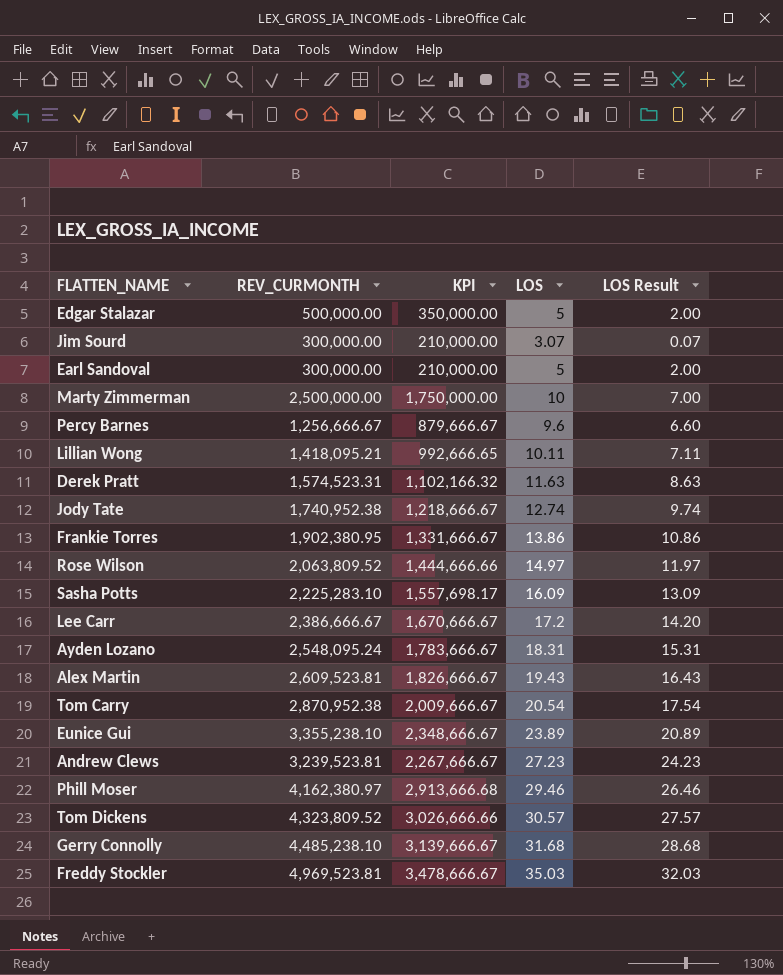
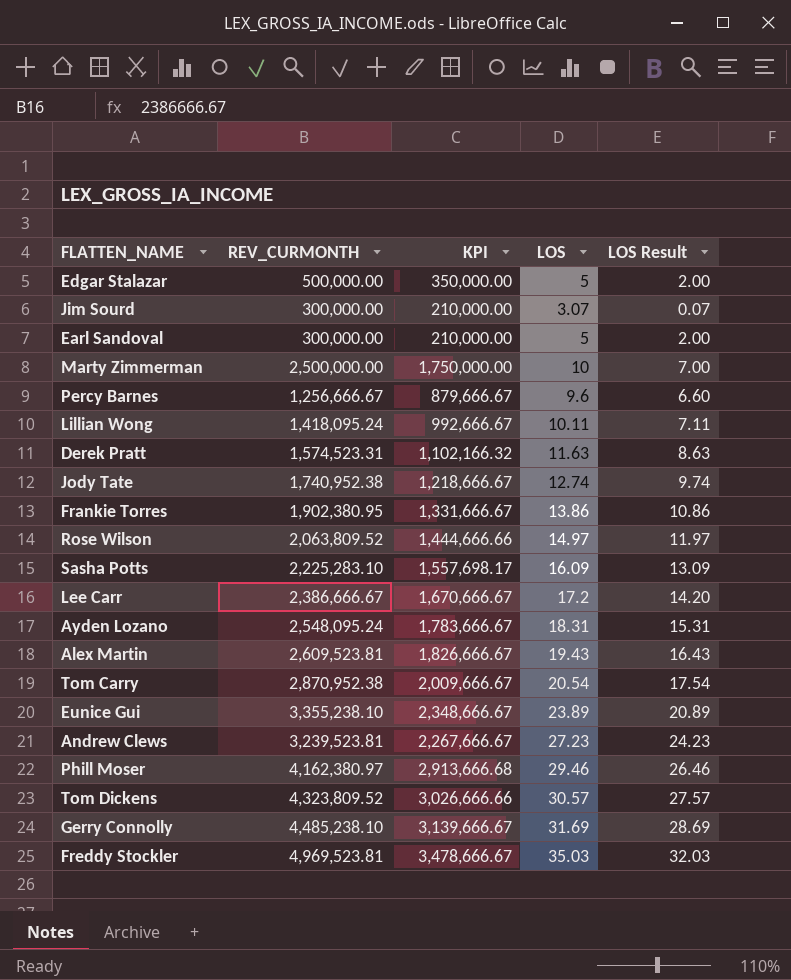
Lillian Wong | REV_CURMONTH: 1,418,095.21 -> 1,418,095.24
Lillian Wong | KPI: 992,666.65 -> 992,666.67
Gerry Connolly | LOS: 31.68 -> 31.69
Gerry Connolly | LOS Result: 28.68 -> 28.69

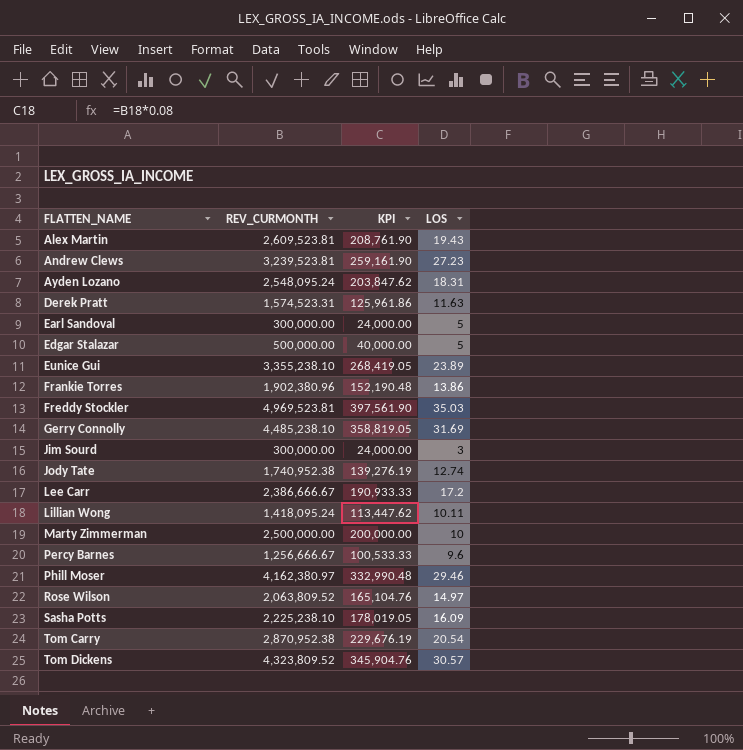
row order: none -> FLATTEN_NAME ascending
column LOS Result | formula: [LOS] - 3 -> none
column KPI | formula: [REV_CURMONTH] * 0.7 -> [REV_CURMONTH] * 0.08
Frankie Torres | REV_CURMONTH: 1,902,380.95 -> 1,902,380.96
Jim Sourd | LOS: 3.07 -> 3
Sasha Potts | REV_CURMONTH: 2,225,283.10 -> 2,225,238.10

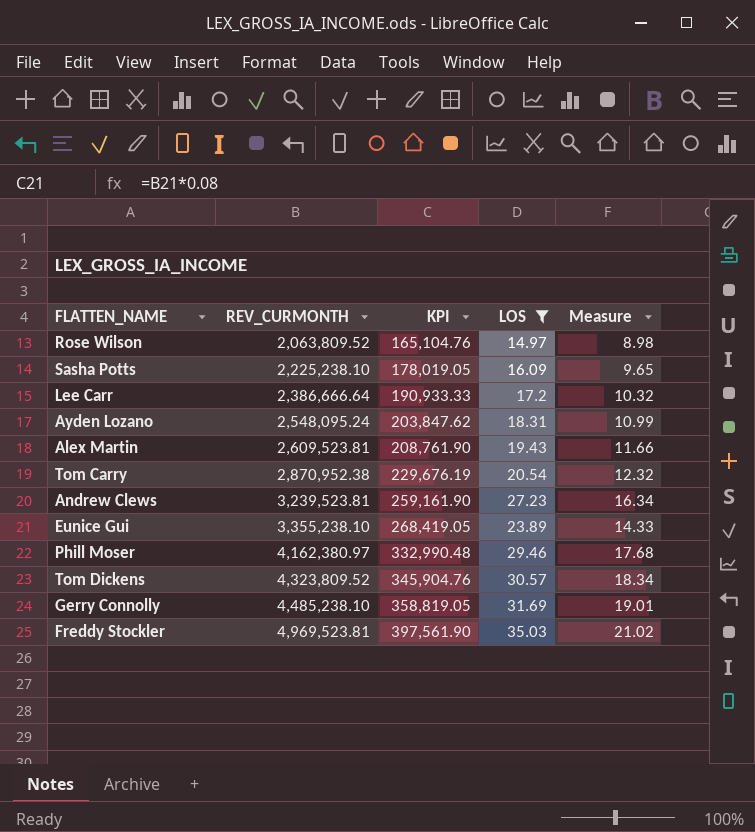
filter: none -> LOS >= 14.97
row order: FLATTEN_NAME ascending -> REV_CURMONTH ascending
column Measure | formula: none -> [LOS] * 0.6
Lee Carr | REV_CURMONTH: 2,386,666.67 -> 2,386,666.64

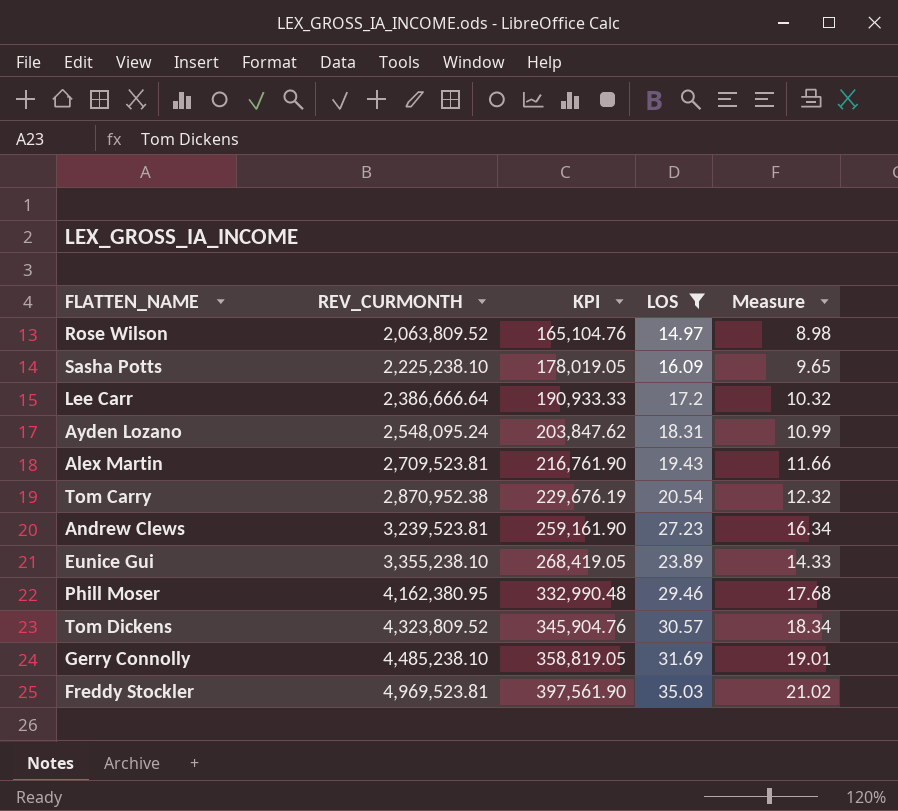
Alex Martin | REV_CURMONTH: 2,609,523.81 -> 2,709,523.81
Alex Martin | KPI: 208,761.90 -> 216,761.90
Phill Moser | REV_CURMONTH: 4,162,380.97 -> 4,162,380.95

